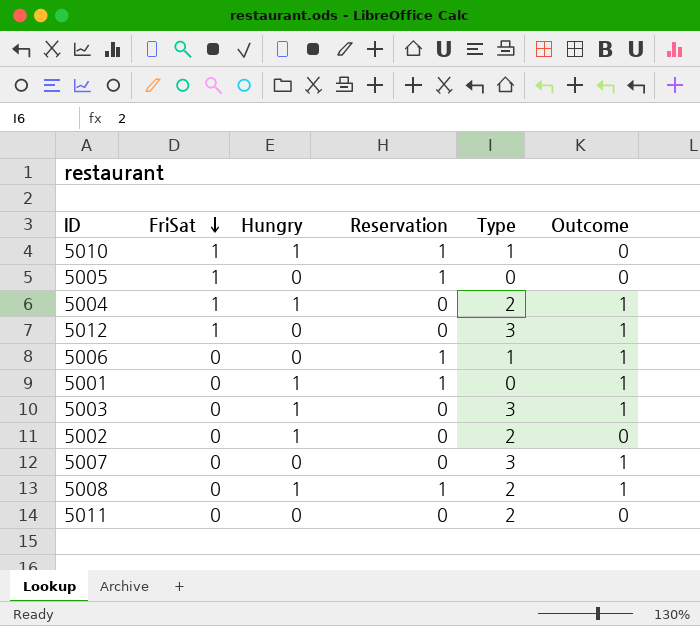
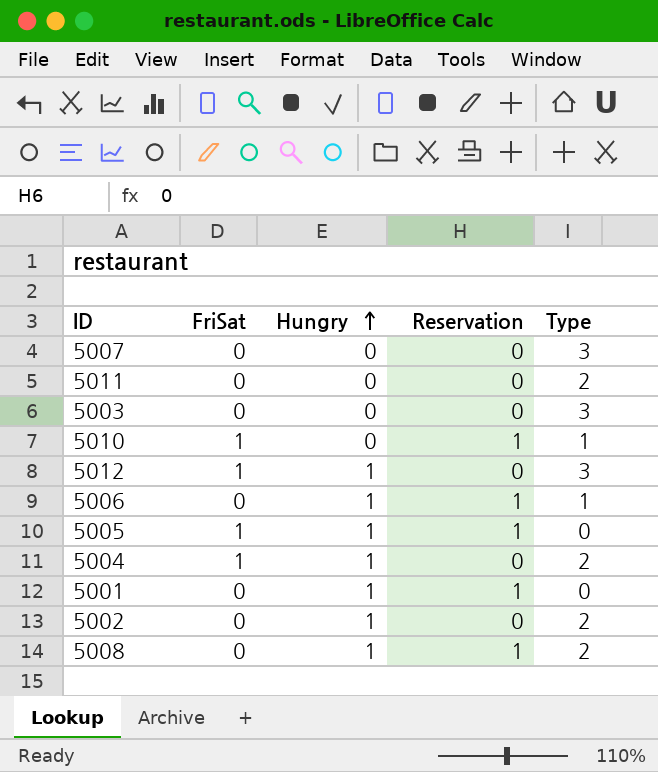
row order: FriSat descending -> Hungry ascending
column Outcome | position: 6 -> none
5003 | Hungry: 1 -> 0
5010 | Hungry: 1 -> 0
5012 | Hungry: 0 -> 1
5006 | Hungry: 0 -> 1
5005 | Hungry: 0 -> 1

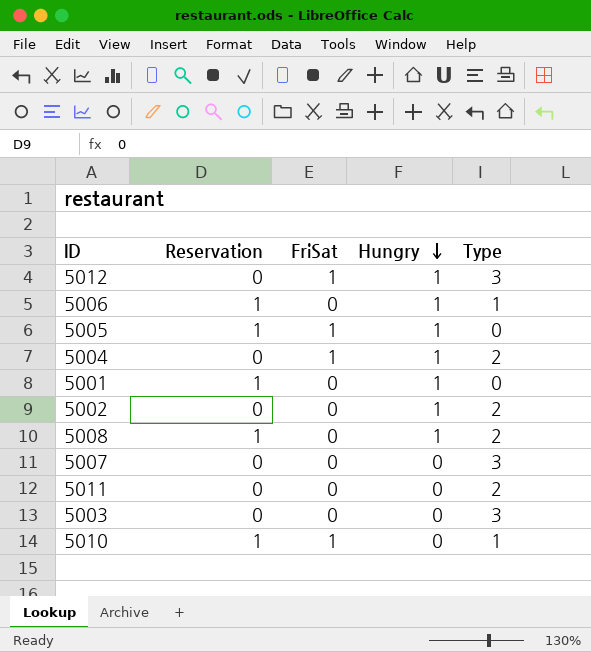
row order: Hungry ascending -> Hungry descending
column Reservation | position: 4 -> 2

